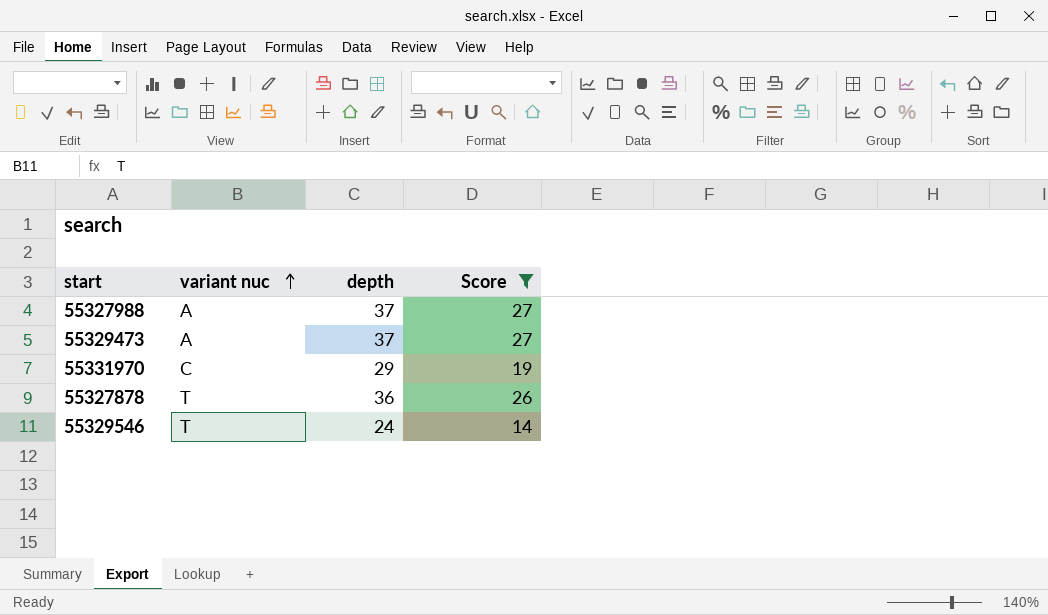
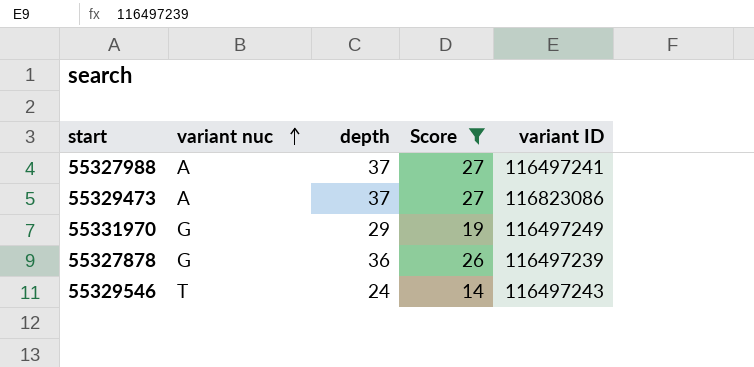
column variant ID | position: none -> 5
55331970 | variant nuc: C -> G
55327878 | variant nuc: T -> G

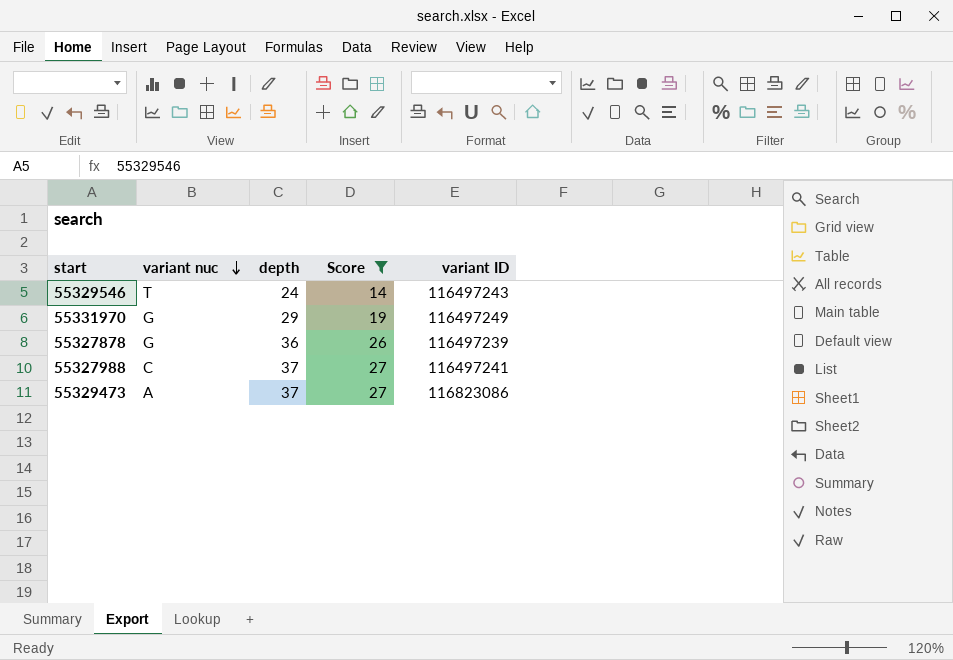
row order: variant nuc ascending -> variant nuc descending
55327988 | variant nuc: A -> C

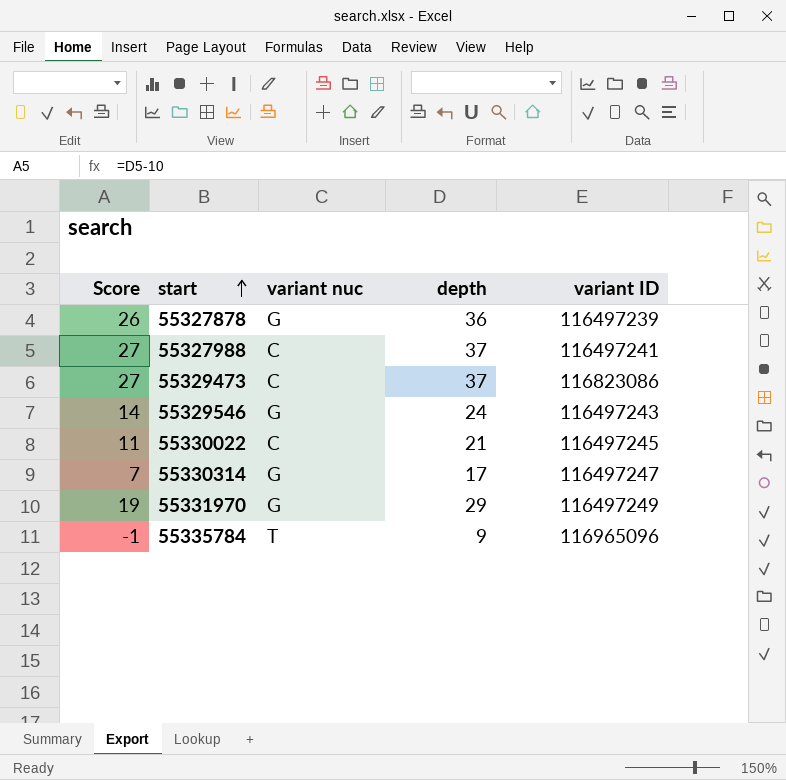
filter: Score >= 14 -> none
row order: variant nuc descending -> start ascending
column Score | position: 4 -> 1
55329473 | variant nuc: A -> C
55329546 | variant nuc: T -> G

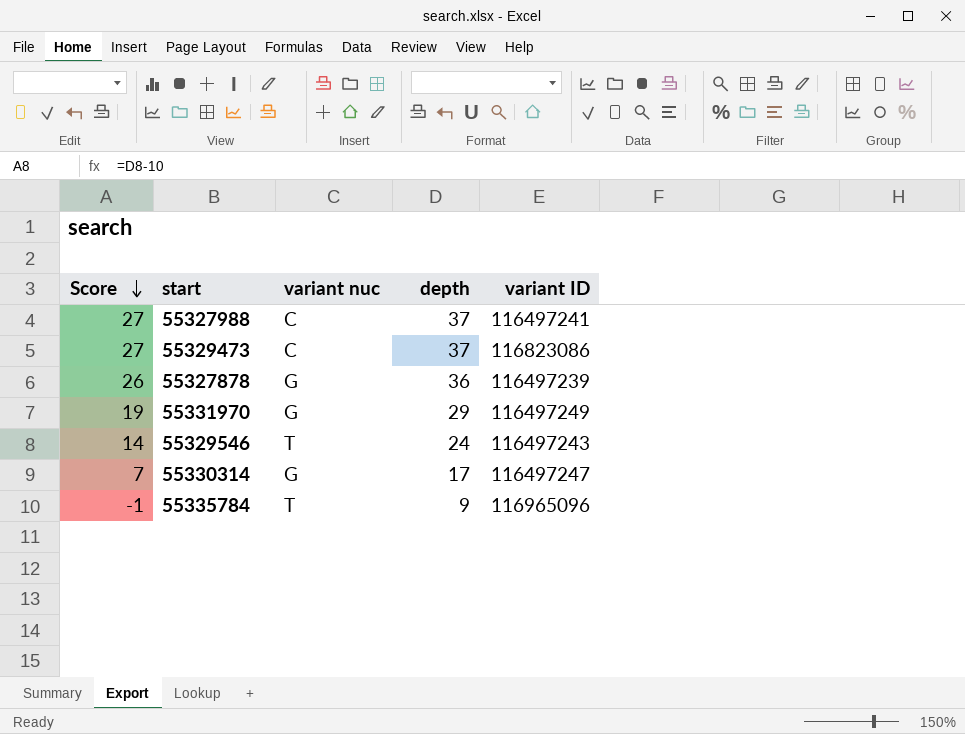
row order: start ascending -> Score descending
row 55330022: 11 | C | 21 | 116497245 -> none
55329546 | variant nuc: G -> T

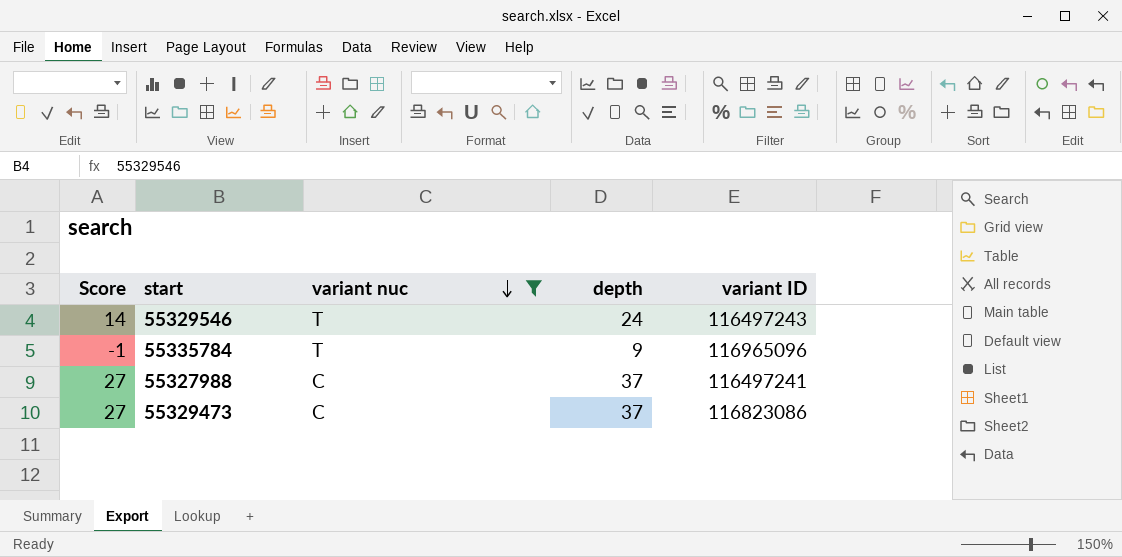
filter: none -> variant nuc != G
row order: Score descending -> variant nuc descending

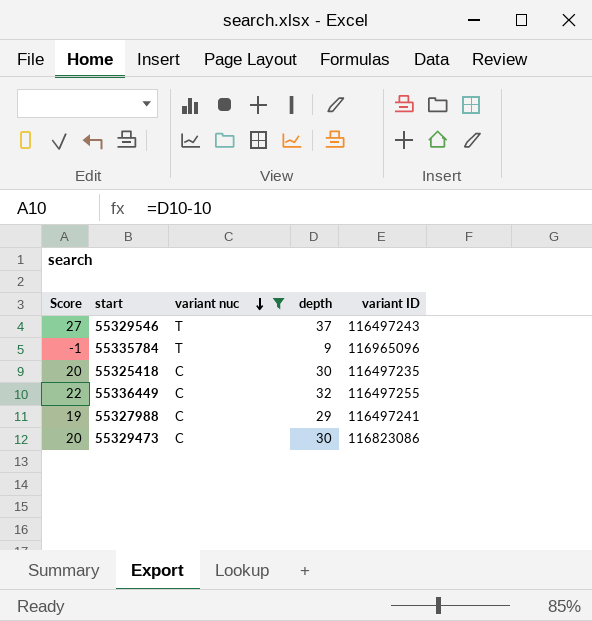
55329546 | Score: 14 -> 27
55329546 | depth: 24 -> 37
row 55325418: none -> 20 | C | 30 | 116497235
row 55336449: none -> 22 | C | 32 | 116497255
55327988 | Score: 27 -> 19
55327988 | depth: 37 -> 29
55329473 | Score: 27 -> 20
55329473 | depth: 37 -> 30

